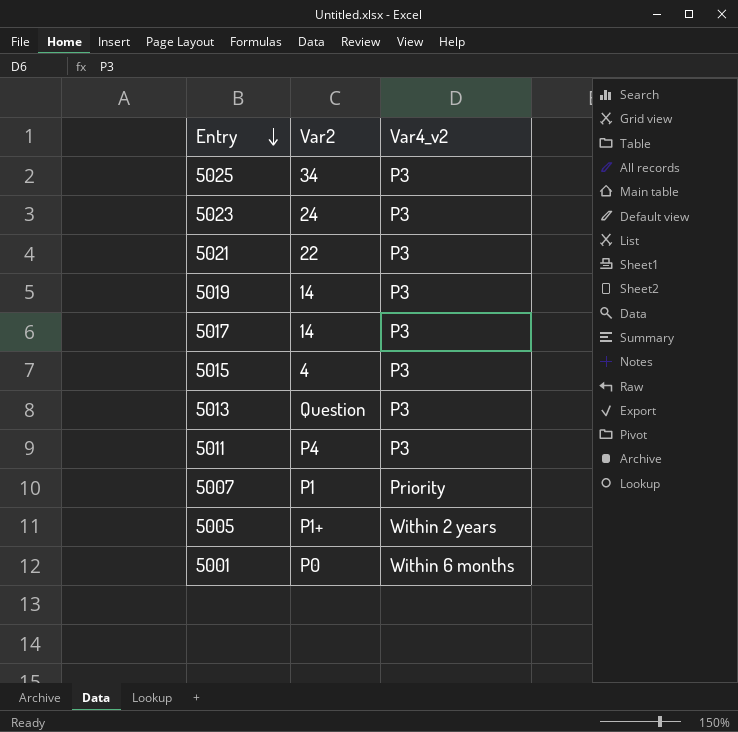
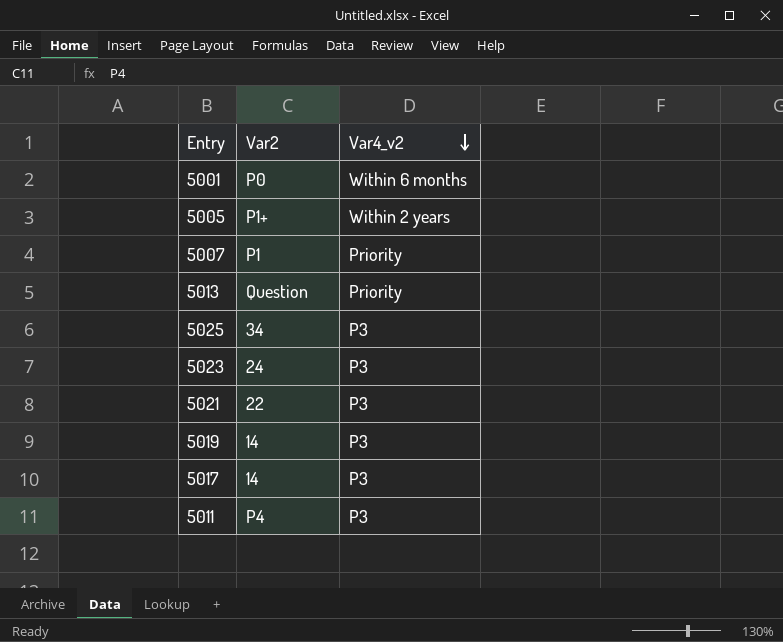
row order: Entry descending -> Var4_v2 descending
row 5015: 4 | P3 -> none
5013 | Var4_v2: P3 -> Priority

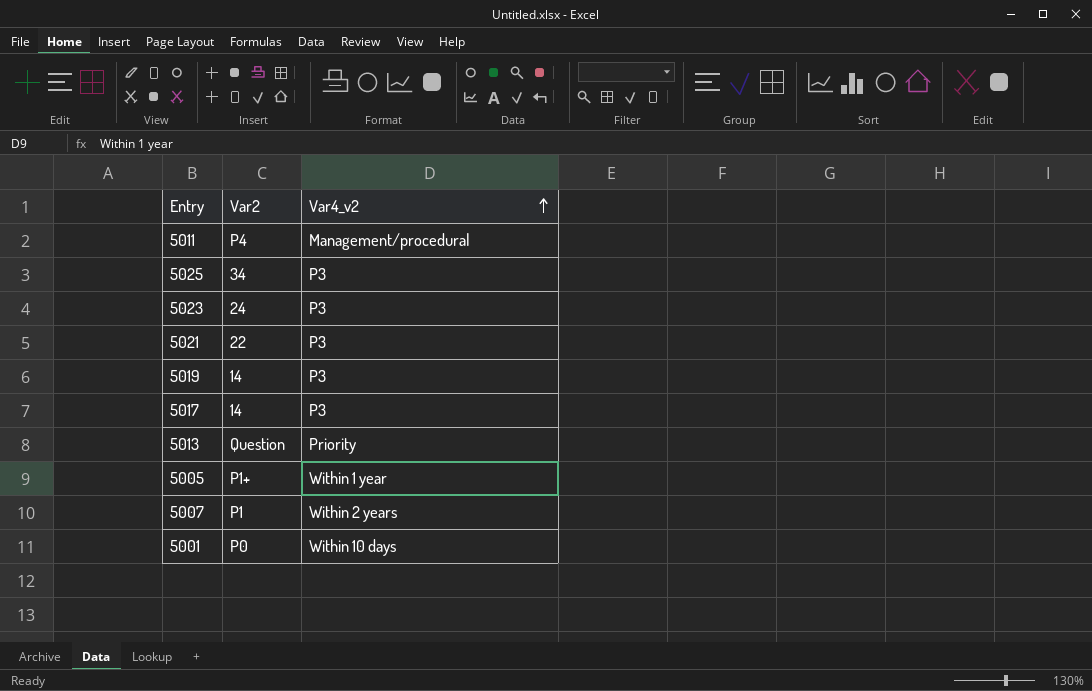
row order: Var4_v2 descending -> Var4_v2 ascending
5011 | Var4_v2: P3 -> Management/procedural
5005 | Var4_v2: Within 2 years -> Within 1 year
5007 | Var4_v2: Priority -> Within 2 years
5001 | Var4_v2: Within 6 months -> Within 10 days

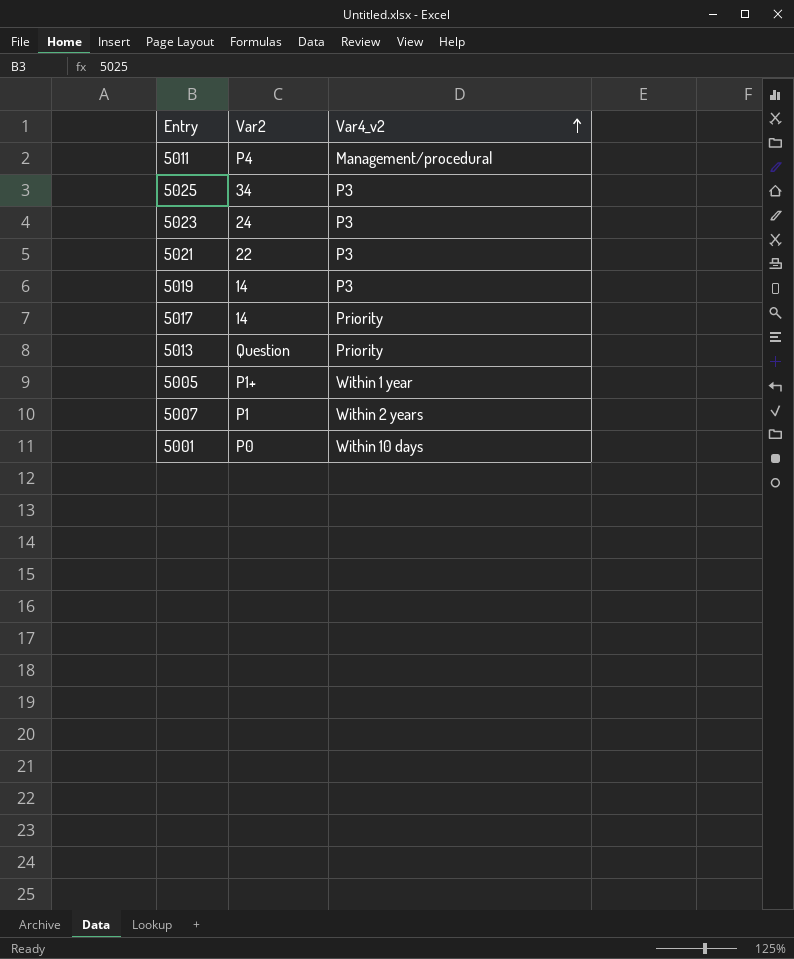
5017 | Var4_v2: P3 -> Priority

